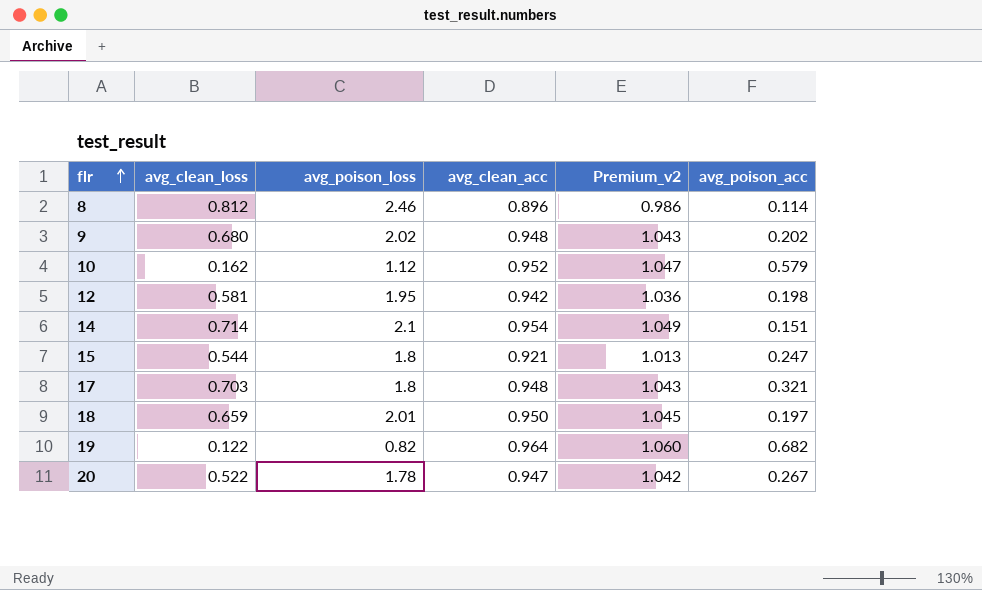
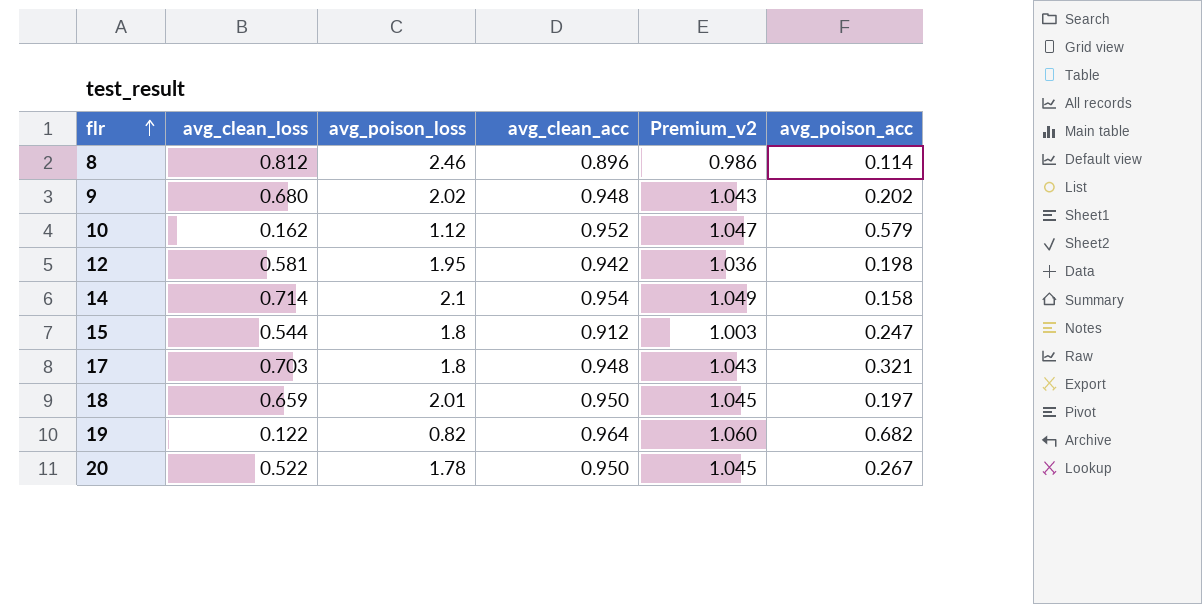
14 | avg_poison_acc: 0.151 -> 0.158
15 | avg_clean_acc: 0.921 -> 0.912
15 | Premium_v2: 1.013 -> 1.003
20 | avg_clean_acc: 0.947 -> 0.950
20 | Premium_v2: 1.042 -> 1.045

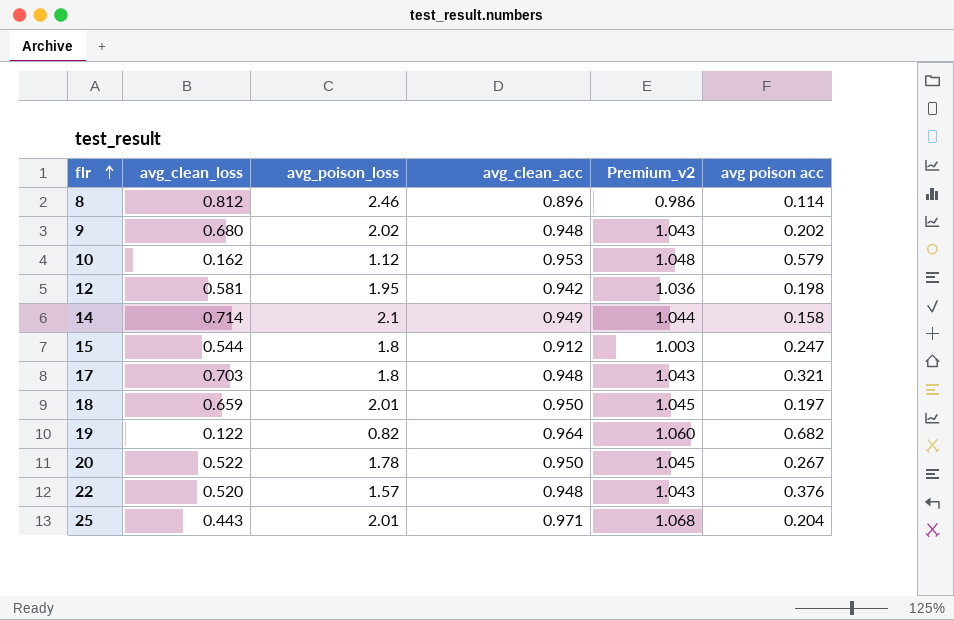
column name: avg_poison_acc -> avg poison acc
10 | avg_clean_acc: 0.952 -> 0.953
10 | Premium_v2: 1.047 -> 1.048
14 | avg_clean_acc: 0.954 -> 0.949
14 | Premium_v2: 1.049 -> 1.044
row 22: none -> 0.520 | 1.57 | 0.948 | 1.043 | 0.376
row 25: none -> 0.443 | 2.01 | 0.971 | 1.068 | 0.204

